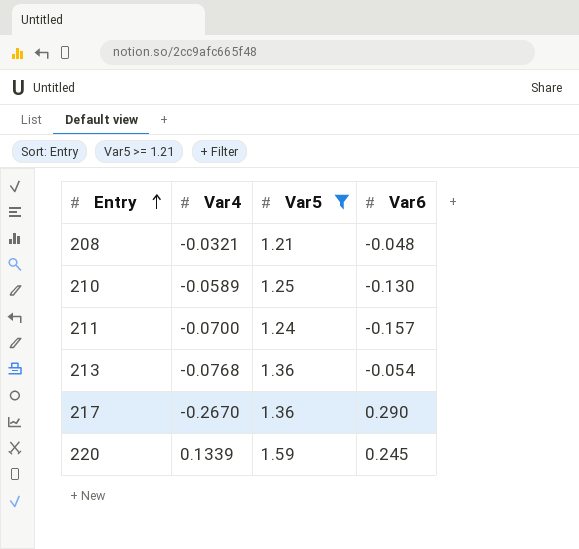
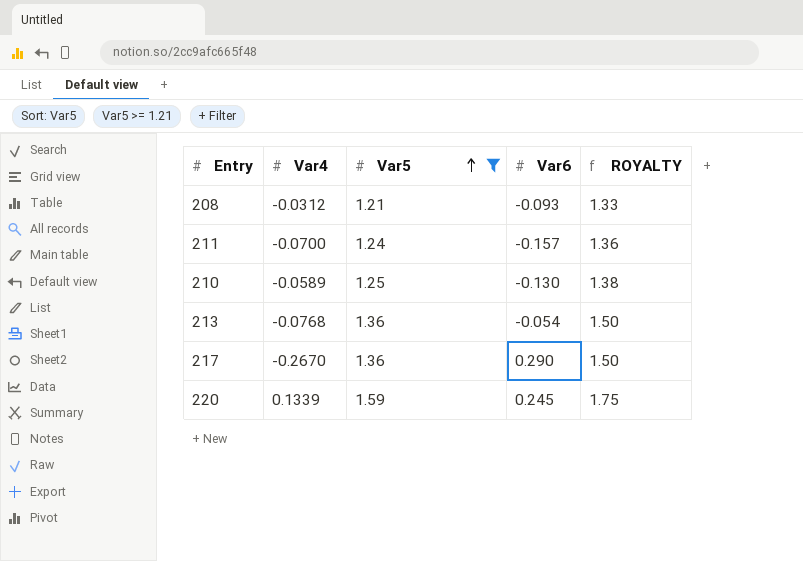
row order: Entry ascending -> Var5 ascending
column ROYALTY | formula: none -> [Var5] * 1.1
208 | Var4: -0.0321 -> -0.0312
208 | Var6: -0.048 -> -0.093

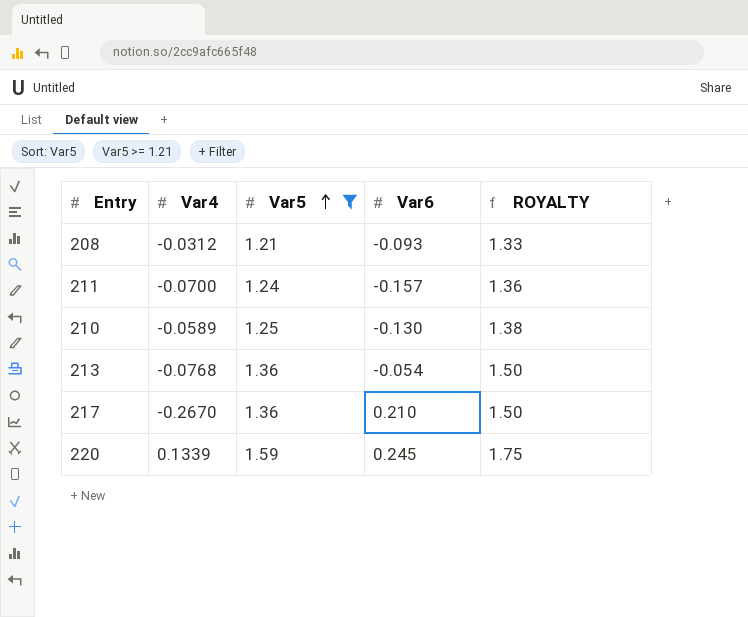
217 | Var6: 0.290 -> 0.210

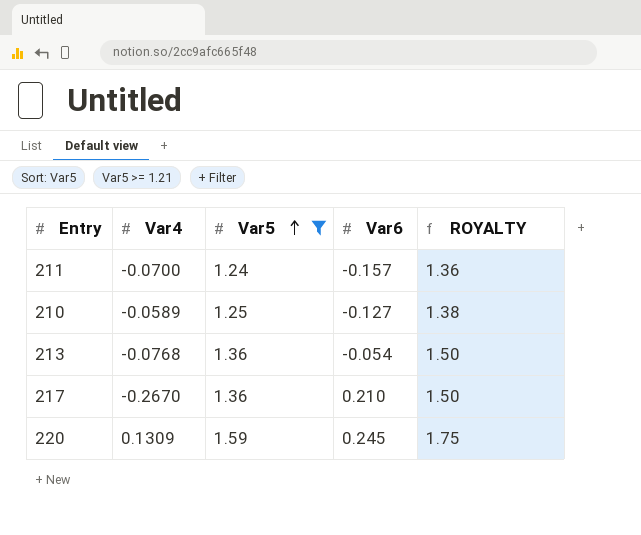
row 208: -0.0312 | 1.21 | -0.093 | 1.33 -> none
210 | Var6: -0.130 -> -0.127
220 | Var4: 0.1339 -> 0.1309

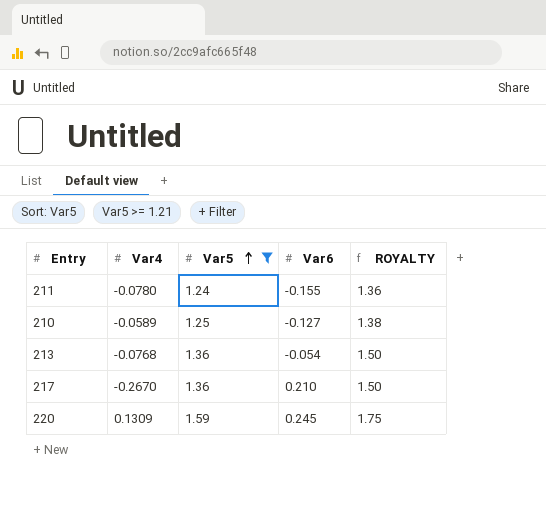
211 | Var4: -0.0700 -> -0.0780
211 | Var6: -0.157 -> -0.155

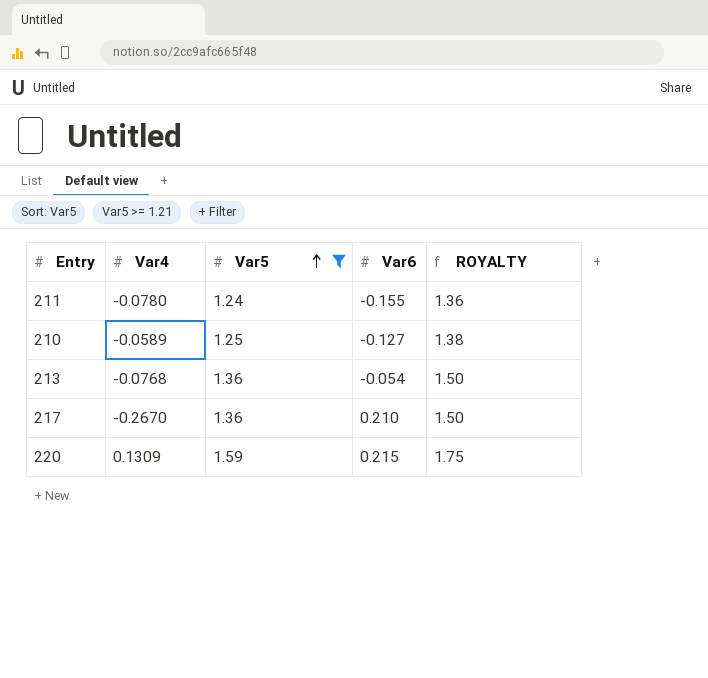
220 | Var6: 0.245 -> 0.215

